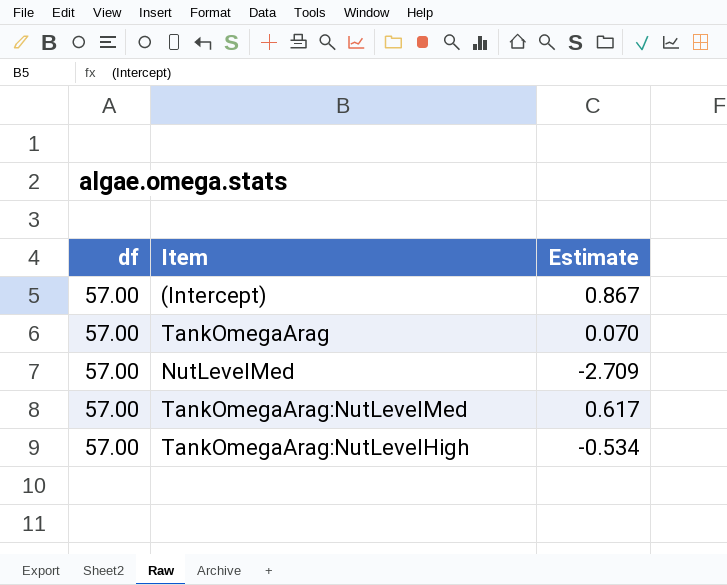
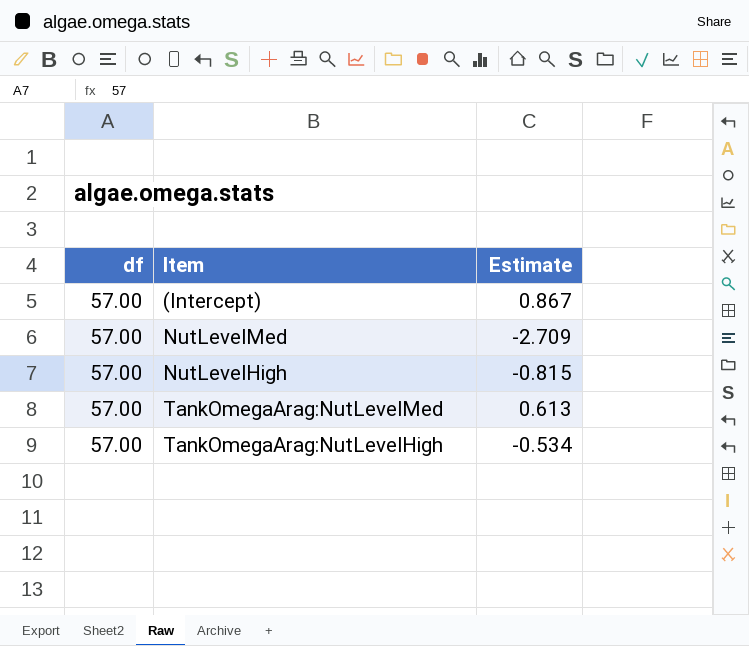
row TankOmegaArag: 57.00 | 0.070 -> none
row NutLevelHigh: none -> 57.00 | -0.815
TankOmegaArag:NutLevelMed | Estimate: 0.617 -> 0.613

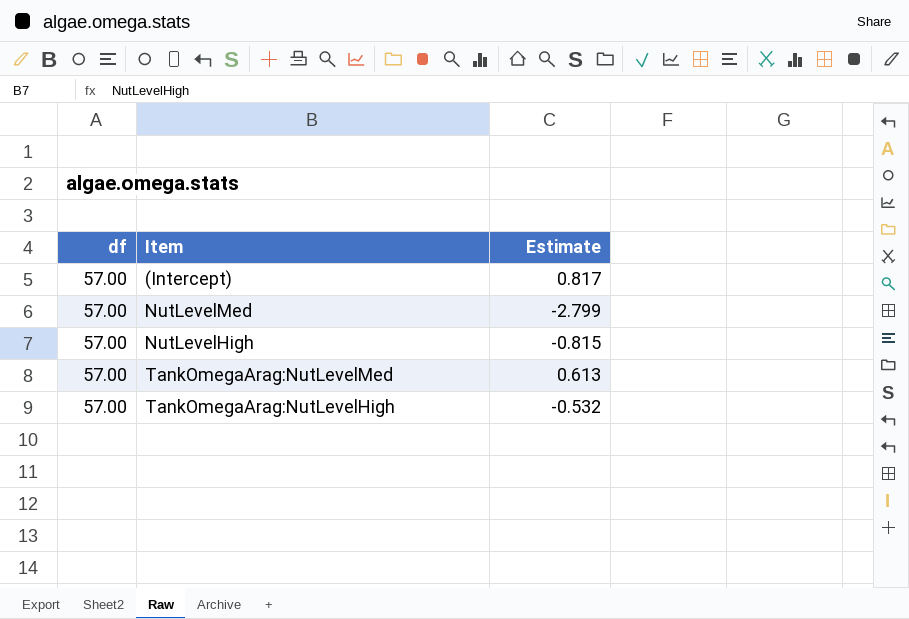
(Intercept) | Estimate: 0.867 -> 0.817
NutLevelMed | Estimate: -2.709 -> -2.799
TankOmegaArag:NutLevelHigh | Estimate: -0.534 -> -0.532

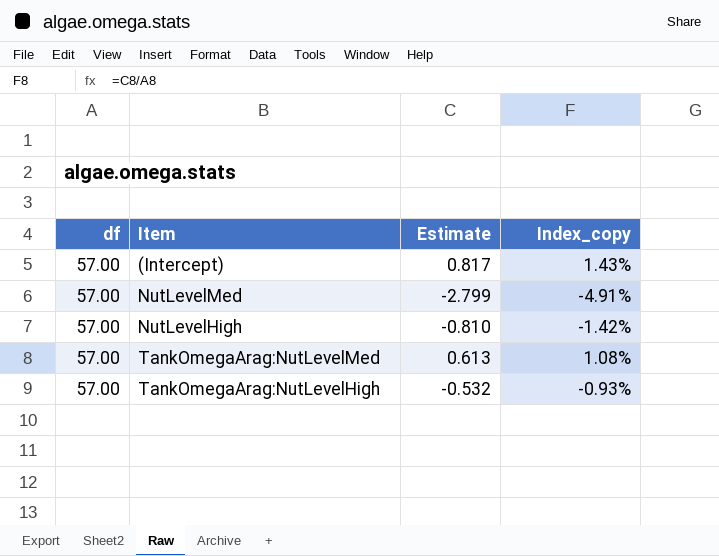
column Index_copy | formula: none -> [Estimate] / [df]
NutLevelHigh | Estimate: -0.815 -> -0.810

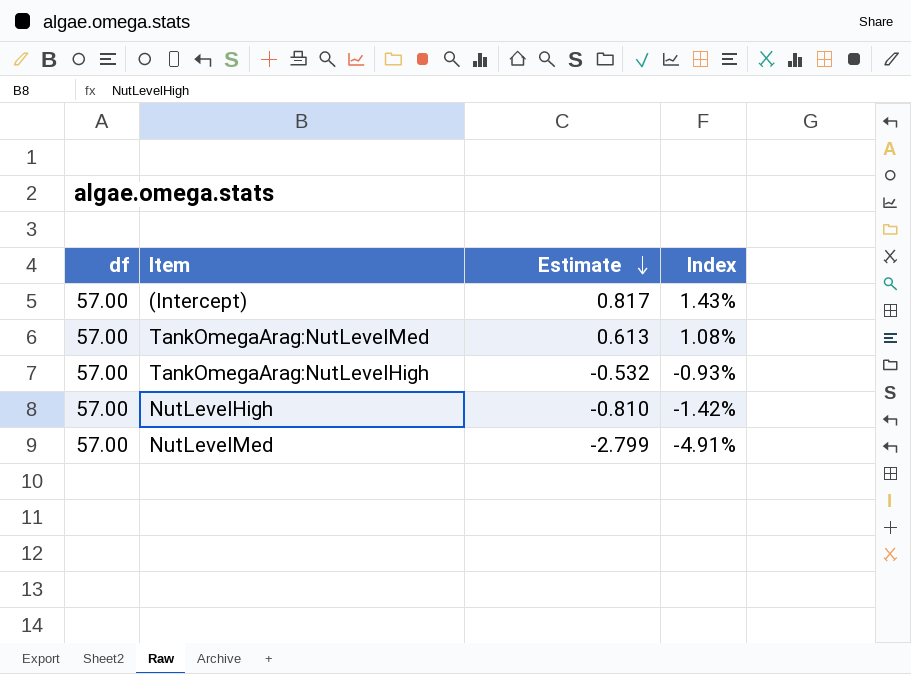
row order: none -> Estimate descending
column name: Index_copy -> Index

